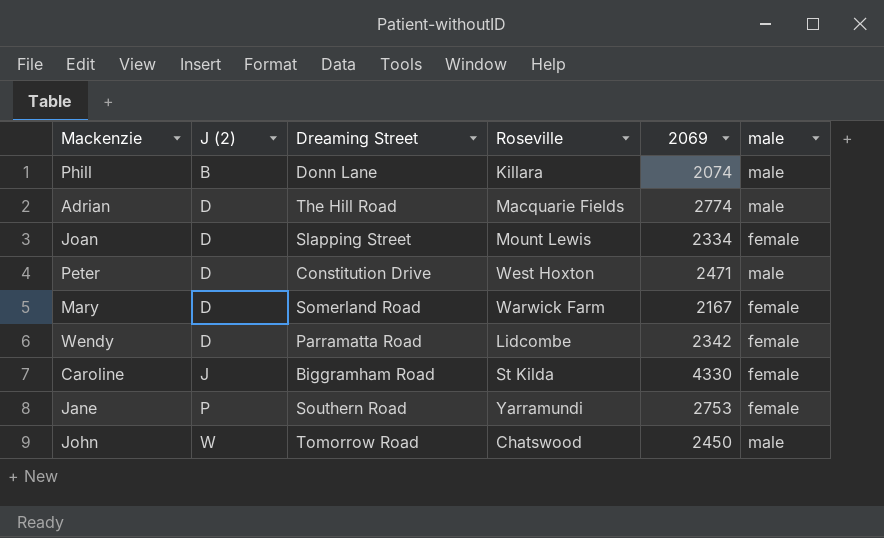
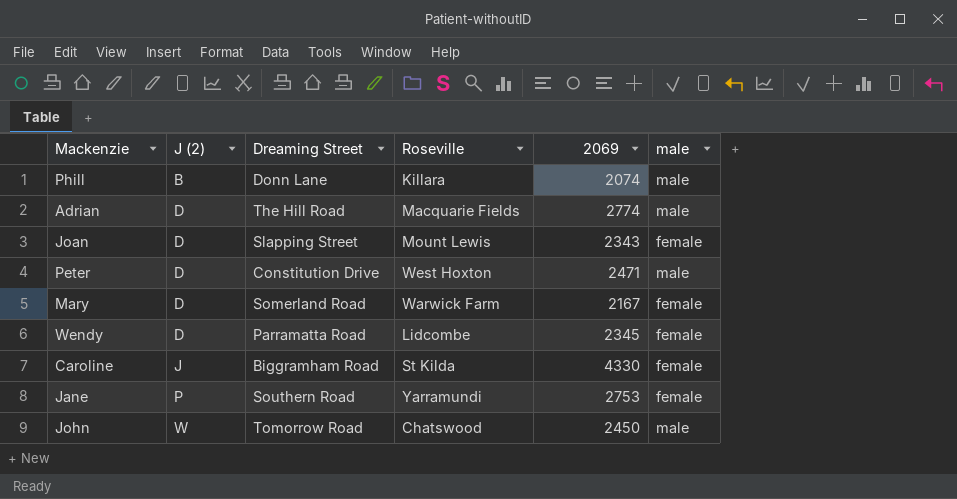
Joan | 2069: 2334 -> 2343
Wendy | 2069: 2342 -> 2345

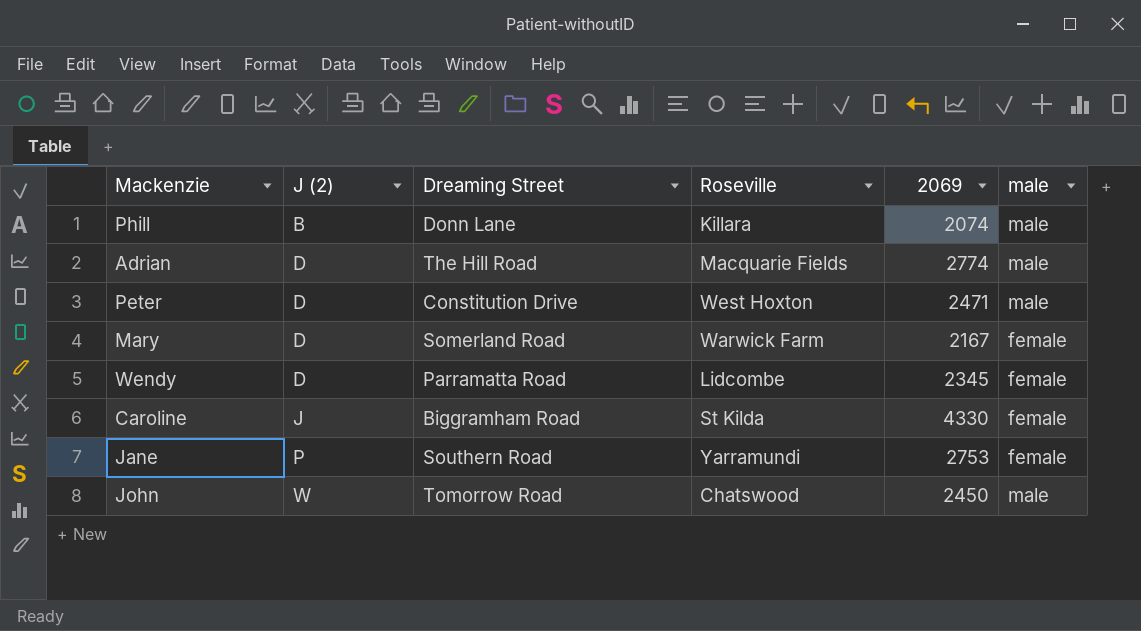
row Joan: D | Slapping Street | Mount Lewis | 2343 | female -> none

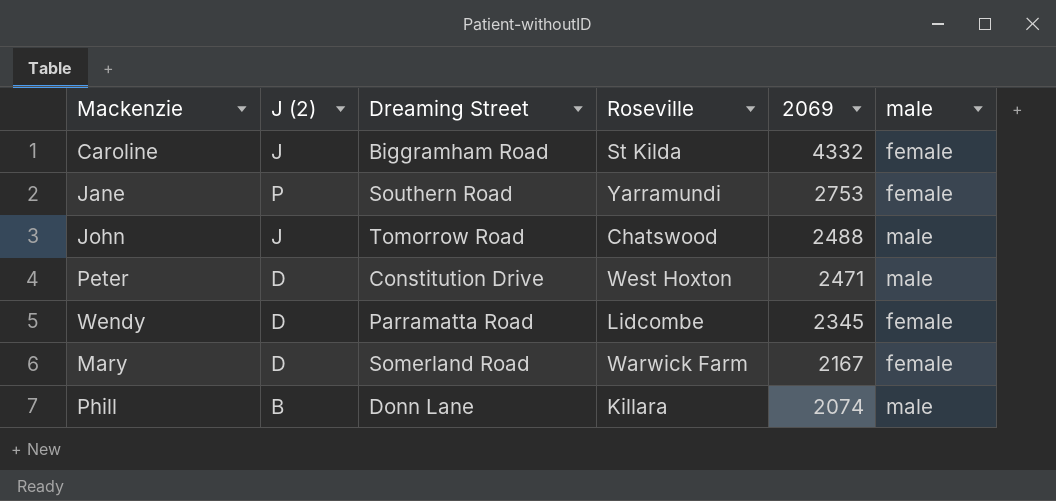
row order: J (2) ascending -> 2069 descending
row Adrian: D | The Hill Road | Macquarie Fields | 2774 | male -> none
Caroline | 2069: 4330 -> 4332
John | J (2): W -> J
John | 2069: 2450 -> 2488

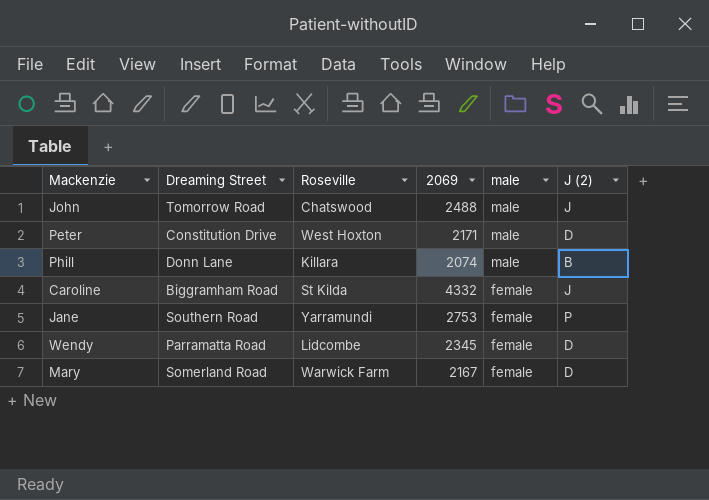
row order: 2069 descending -> male descending
column J (2) | position: 2 -> 6
Peter | 2069: 2471 -> 2171

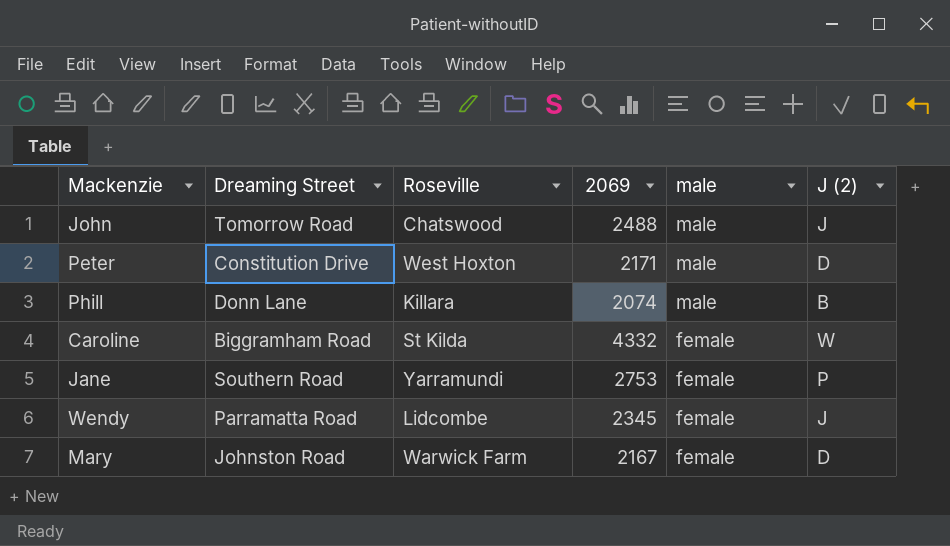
Caroline | J (2): J -> W
Wendy | J (2): D -> J
Mary | Dreaming Street: Somerland Road -> Johnston Road

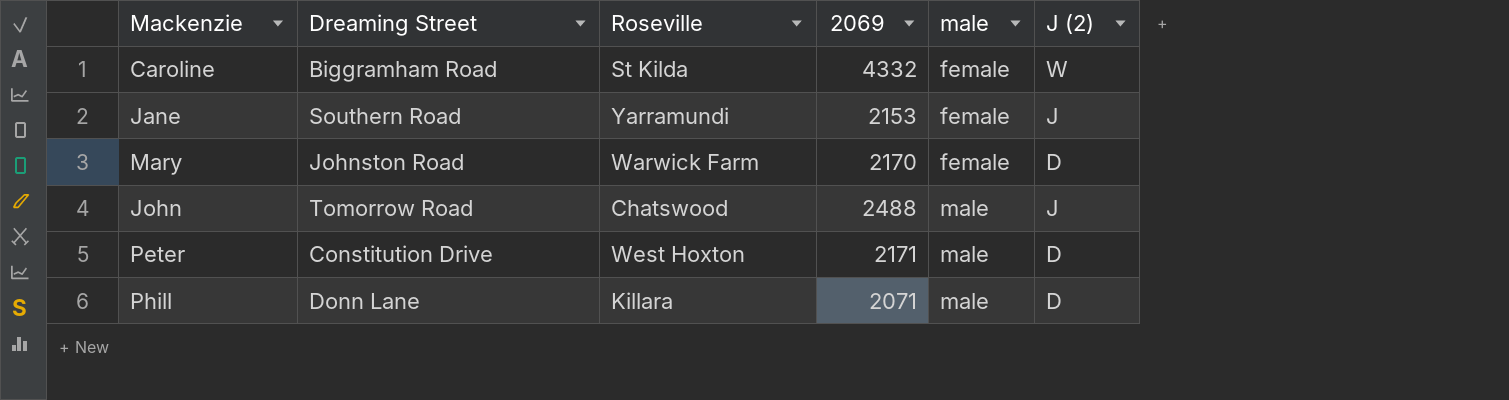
row order: male descending -> male ascending
row Wendy: Parramatta Road | Lidcombe | 2345 | female | J -> none
Jane | 2069: 2753 -> 2153
Jane | J (2): P -> J
Mary | 2069: 2167 -> 2170
Phill | 2069: 2074 -> 2071
Phill | J (2): B -> D

